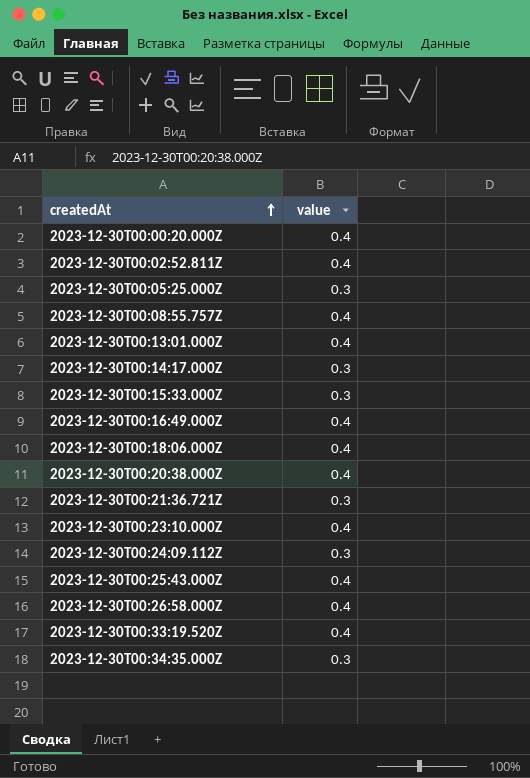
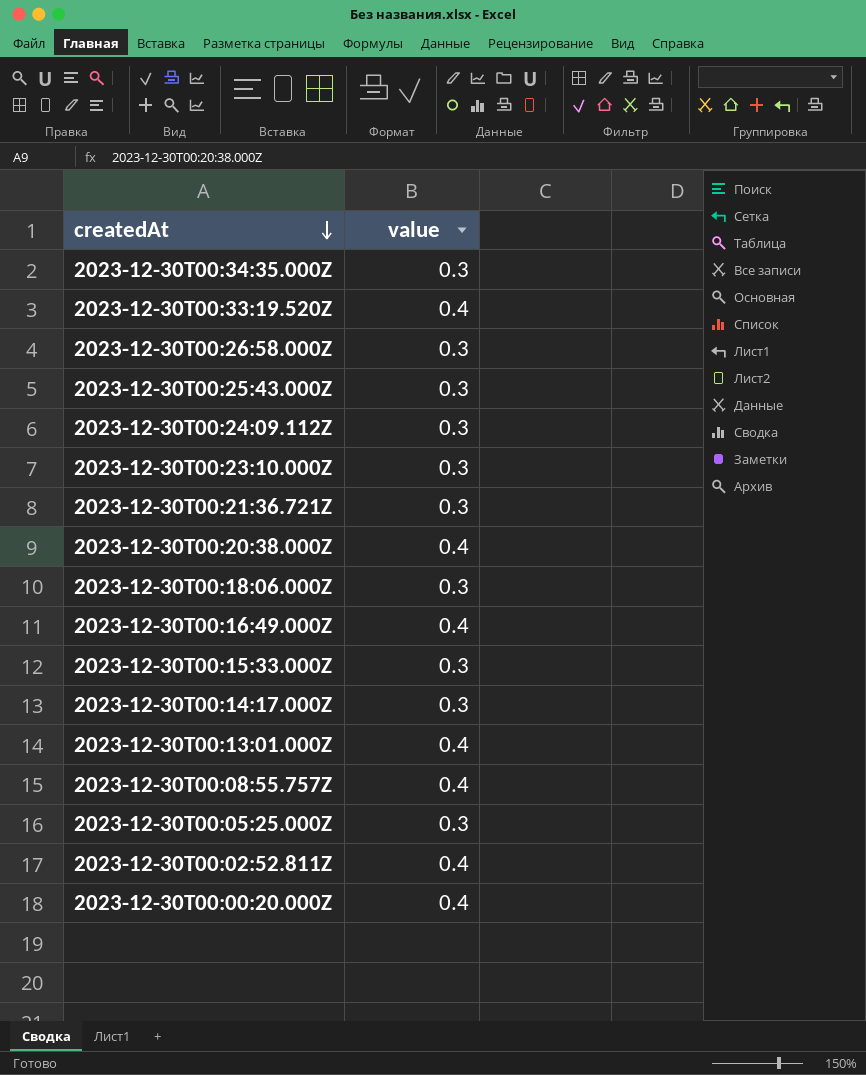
row order: createdAt ascending -> createdAt descending
2023-12-30T00:26:58.000Z | value: 0.4 -> 0.3
2023-12-30T00:25:43.000Z | value: 0.4 -> 0.3
2023-12-30T00:23:10.000Z | value: 0.4 -> 0.3
2023-12-30T00:18:06.000Z | value: 0.4 -> 0.3

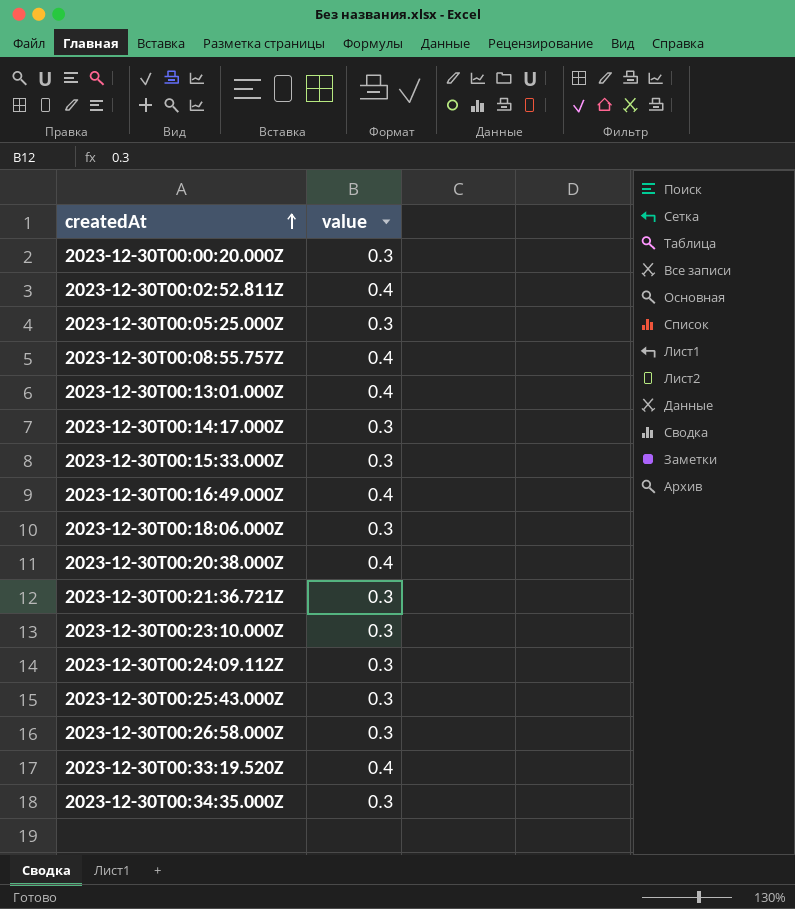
row order: createdAt descending -> createdAt ascending
2023-12-30T00:00:20.000Z | value: 0.4 -> 0.3

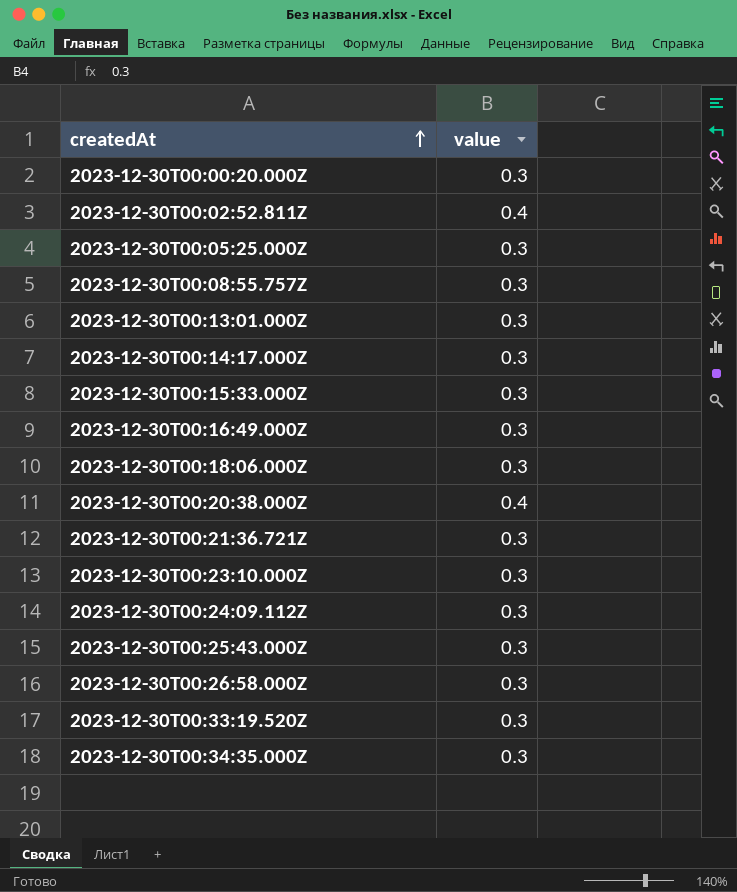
2023-12-30T00:08:55.757Z | value: 0.4 -> 0.3
2023-12-30T00:13:01.000Z | value: 0.4 -> 0.3
2023-12-30T00:16:49.000Z | value: 0.4 -> 0.3
2023-12-30T00:33:19.520Z | value: 0.4 -> 0.3

